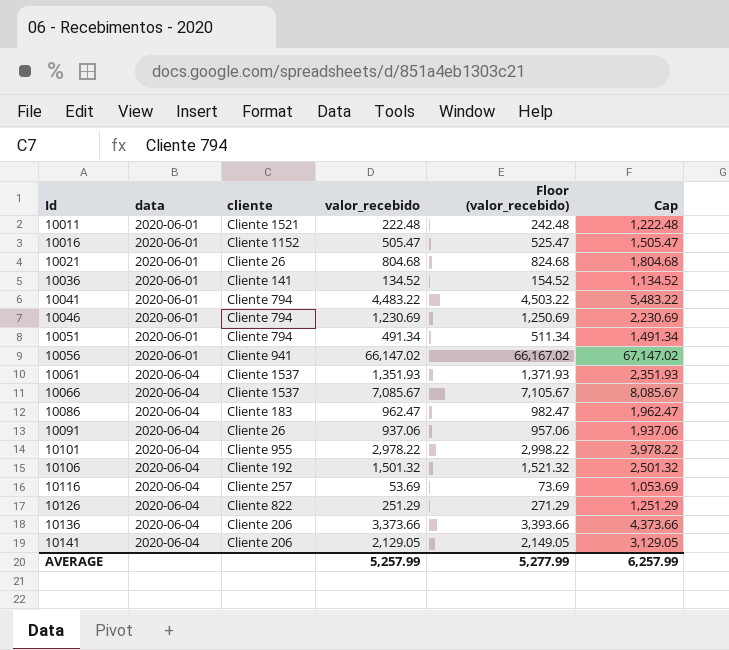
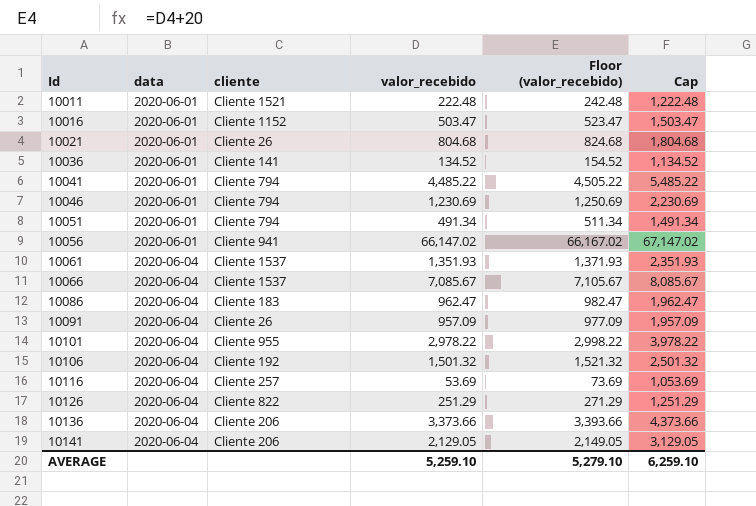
10016 | valor_recebido: 505.47 -> 503.47
10016 | Floor (valor_recebido): 525.47 -> 523.47
10016 | Cap: 1,505.47 -> 1,503.47
10041 | valor_recebido: 4,483.22 -> 4,485.22
10041 | Floor (valor_recebido): 4,503.22 -> 4,505.22
10041 | Cap: 5,483.22 -> 5,485.22
10091 | valor_recebido: 937.06 -> 957.09
10091 | Floor (valor_recebido): 957.06 -> 977.09
10091 | Cap: 1,937.06 -> 1,957.09
AVERAGE | valor_recebido: 5,257.99 -> 5,259.10
AVERAGE | Floor (valor_recebido): 5,277.99 -> 5,279.10
AVERAGE | Cap: 6,257.99 -> 6,259.10

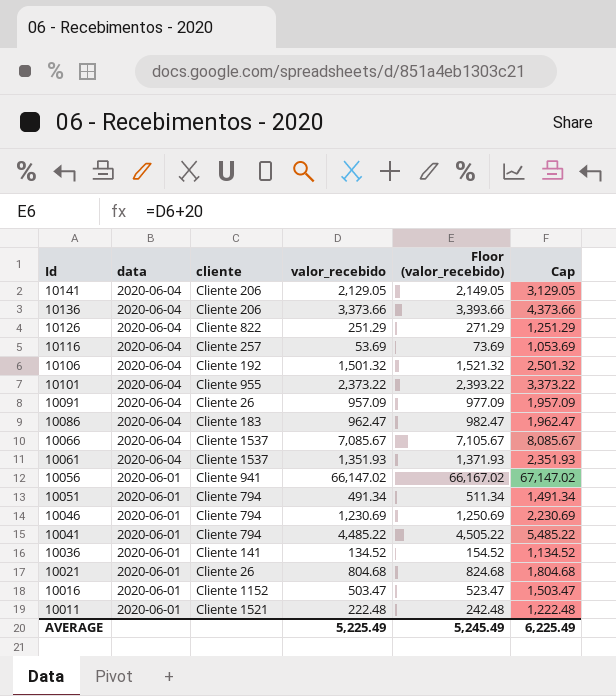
row order: Id ascending -> Id descending
10101 | valor_recebido: 2,978.22 -> 2,373.22
10101 | Floor (valor_recebido): 2,998.22 -> 2,393.22
10101 | Cap: 3,978.22 -> 3,373.22
AVERAGE | valor_recebido: 5,259.10 -> 5,225.49
AVERAGE | Floor (valor_recebido): 5,279.10 -> 5,245.49
AVERAGE | Cap: 6,259.10 -> 6,225.49

